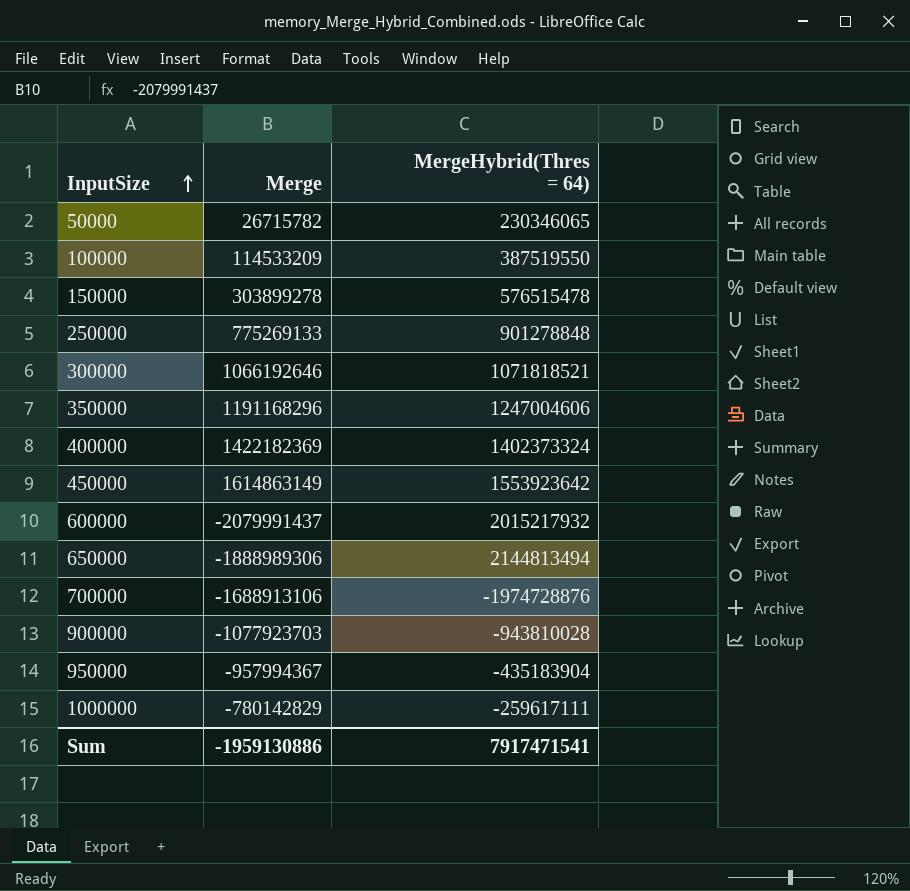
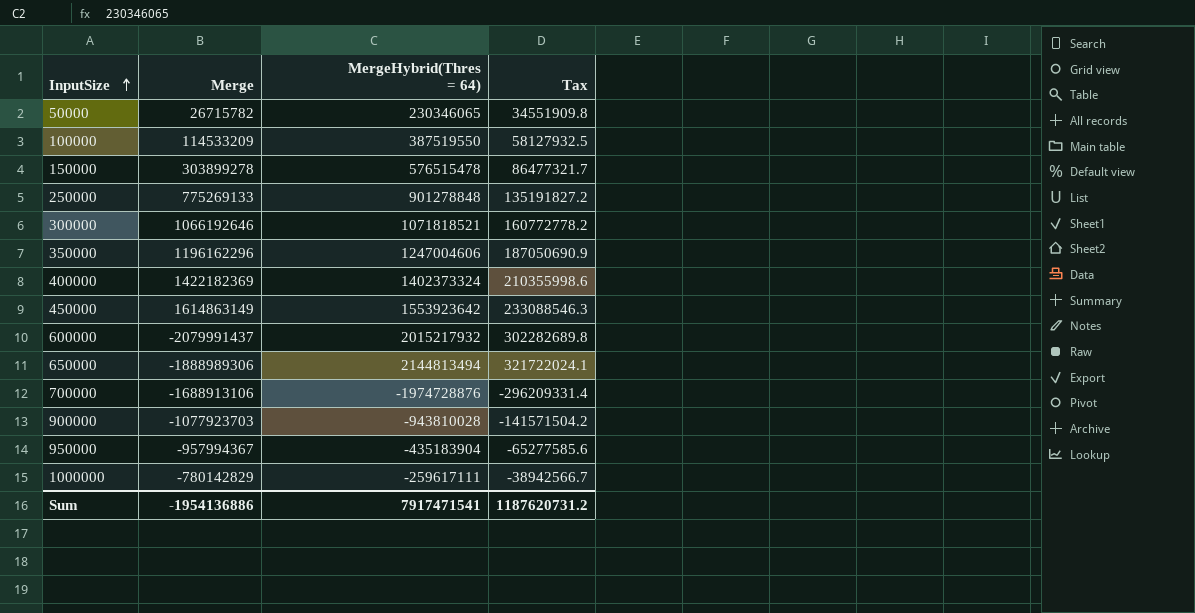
column Tax | formula: none -> [MergeHybrid(Thres = 64)] * 0.15
350000 | Merge: 1191168296 -> 1196162296
Sum | Merge: -1959130886 -> -1954136886

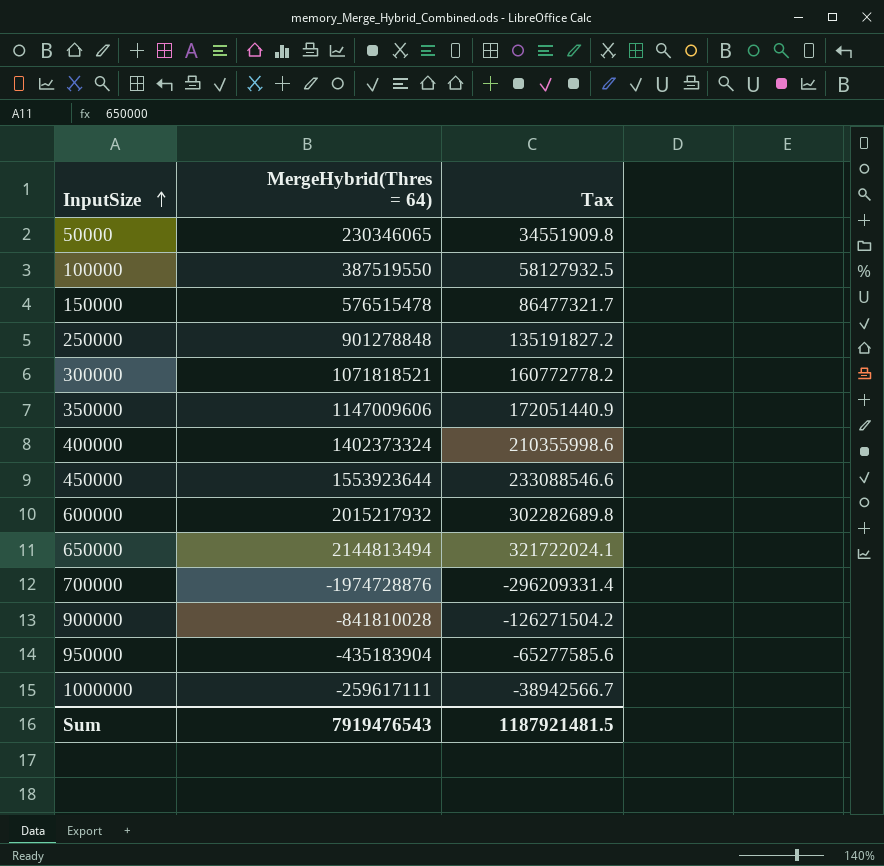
column Merge | position: 2 -> none
350000 | MergeHybrid(Thres = 64): 1247004606 -> 1147009606
350000 | Tax: 187050690.9 -> 172051440.9
450000 | MergeHybrid(Thres = 64): 1553923642 -> 1553923644
450000 | Tax: 233088546.3 -> 233088546.6
900000 | MergeHybrid(Thres = 64): -943810028 -> -841810028
900000 | Tax: -141571504.2 -> -126271504.2
Sum | MergeHybrid(Thres = 64): 7917471541 -> 7919476543
Sum | Tax: 1187620731.2 -> 1187921481.5

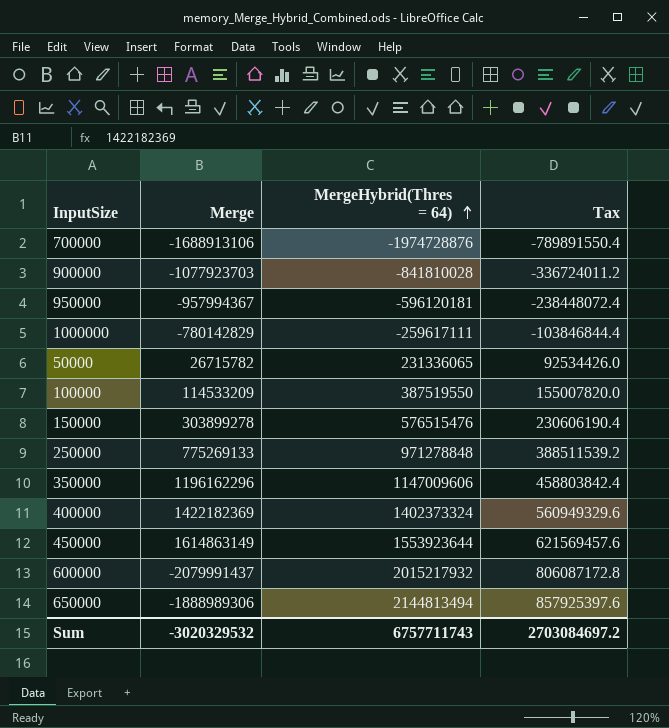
row order: InputSize ascending -> MergeHybrid(Thres = 64) ascending
column Merge | position: none -> 2
column Tax | formula: [MergeHybrid(Thres = 64)] * 0.15 -> [MergeHybrid(Thres = 64)] * 0.4
row 300000: 1071818521 | 160772778.2 -> none
950000 | MergeHybrid(Thres = 64): -435183904 -> -596120181
50000 | MergeHybrid(Thres = 64): 230346065 -> 231336065
150000 | MergeHybrid(Thres = 64): 576515478 -> 576515476
250000 | MergeHybrid(Thres = 64): 901278848 -> 971278848
Sum | MergeHybrid(Thres = 64): 7919476543 -> 6757711743
Sum | Tax: 1187921481.5 -> 2703084697.2

